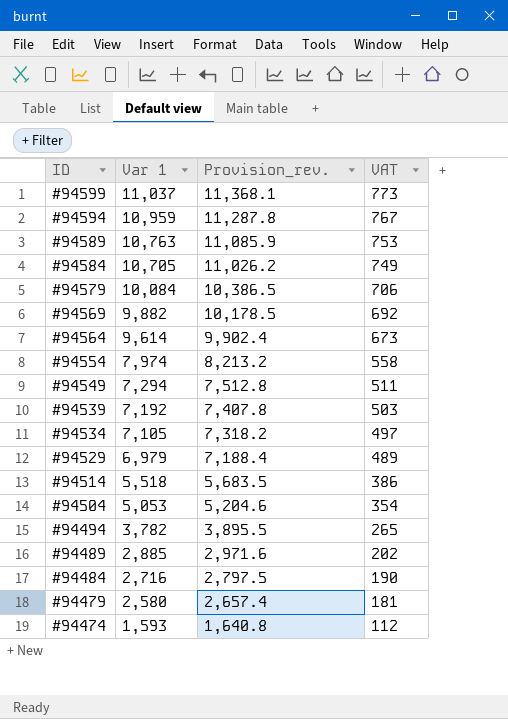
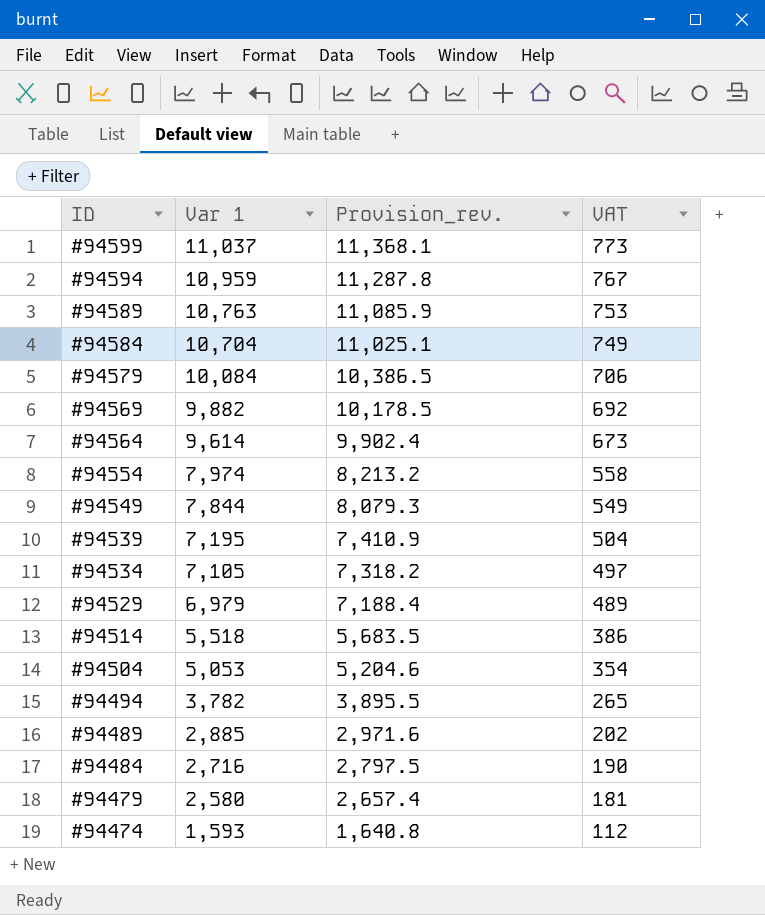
#94584 | Var 1: 10,705 -> 10,704
#94584 | Provision_rev.: 11,026.2 -> 11,025.1
#94549 | Var 1: 7,294 -> 7,844
#94549 | Provision_rev.: 7,512.8 -> 8,079.3
#94549 | VAT: 511 -> 549
#94539 | Var 1: 7,192 -> 7,195
#94539 | Provision_rev.: 7,407.8 -> 7,410.9
#94539 | VAT: 503 -> 504

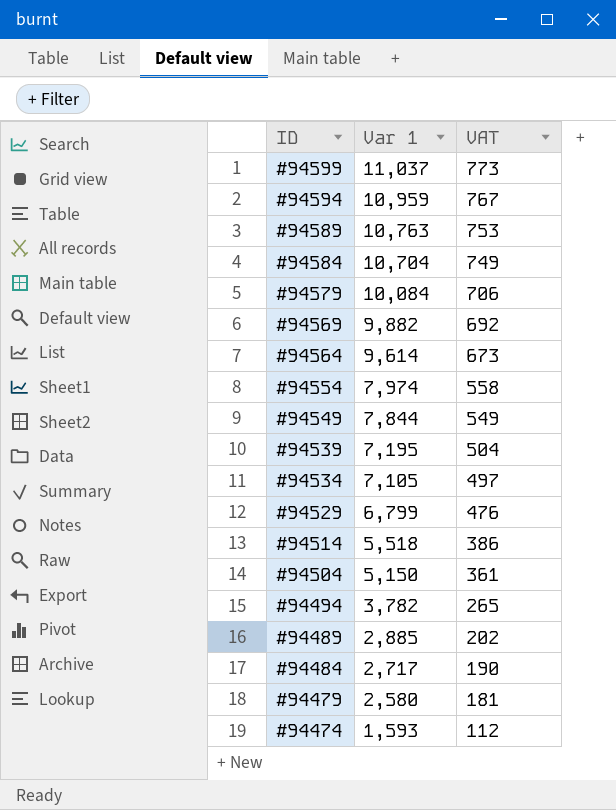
column Provision_rev. | formula: [Var 1] * 1.03 -> none
#94529 | Var 1: 6,979 -> 6,799
#94529 | VAT: 489 -> 476
#94504 | Var 1: 5,053 -> 5,150
#94504 | VAT: 354 -> 361
#94484 | Var 1: 2,716 -> 2,717

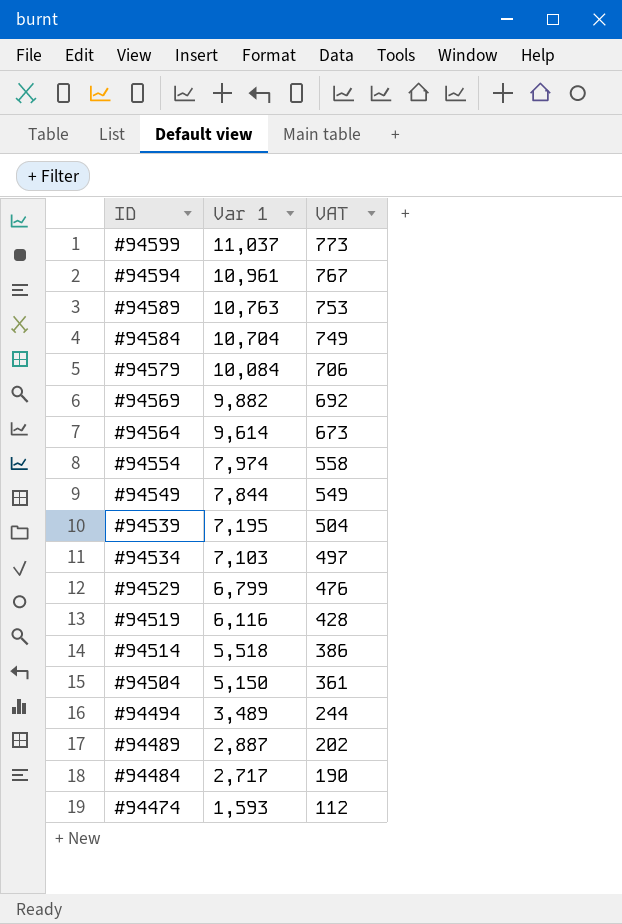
row #94479: 2,580 | 181 -> none
#94594 | Var 1: 10,959 -> 10,961
#94534 | Var 1: 7,105 -> 7,103
row #94519: none -> 6,116 | 428
#94494 | Var 1: 3,782 -> 3,489
#94494 | VAT: 265 -> 244
#94489 | Var 1: 2,885 -> 2,887

